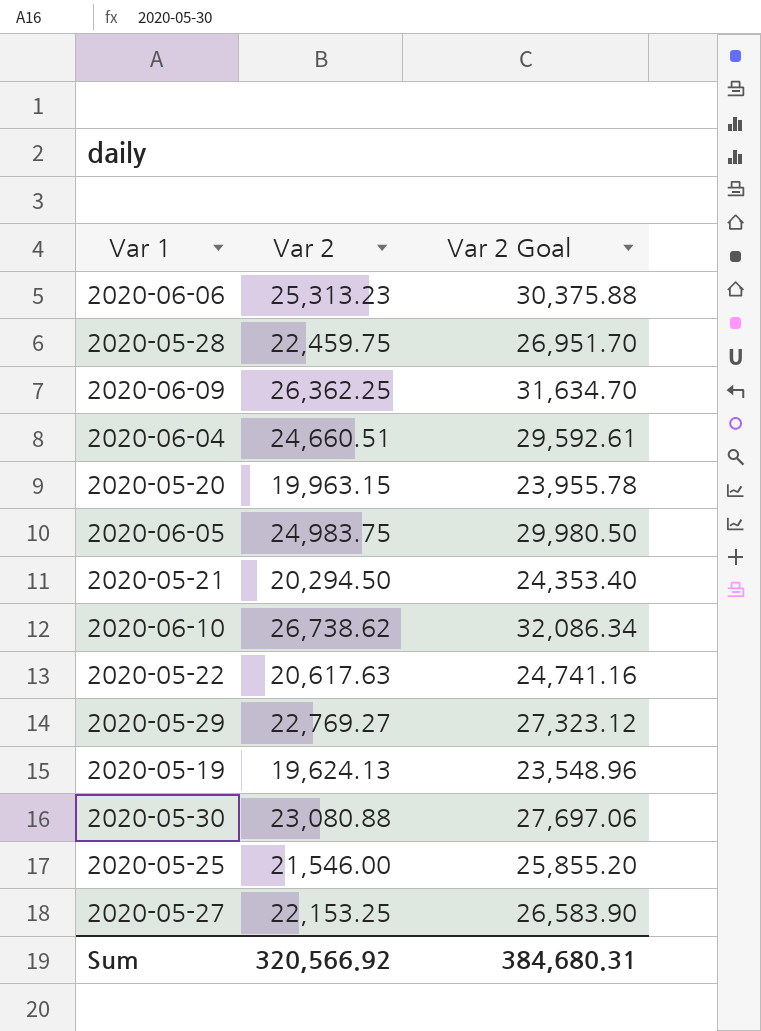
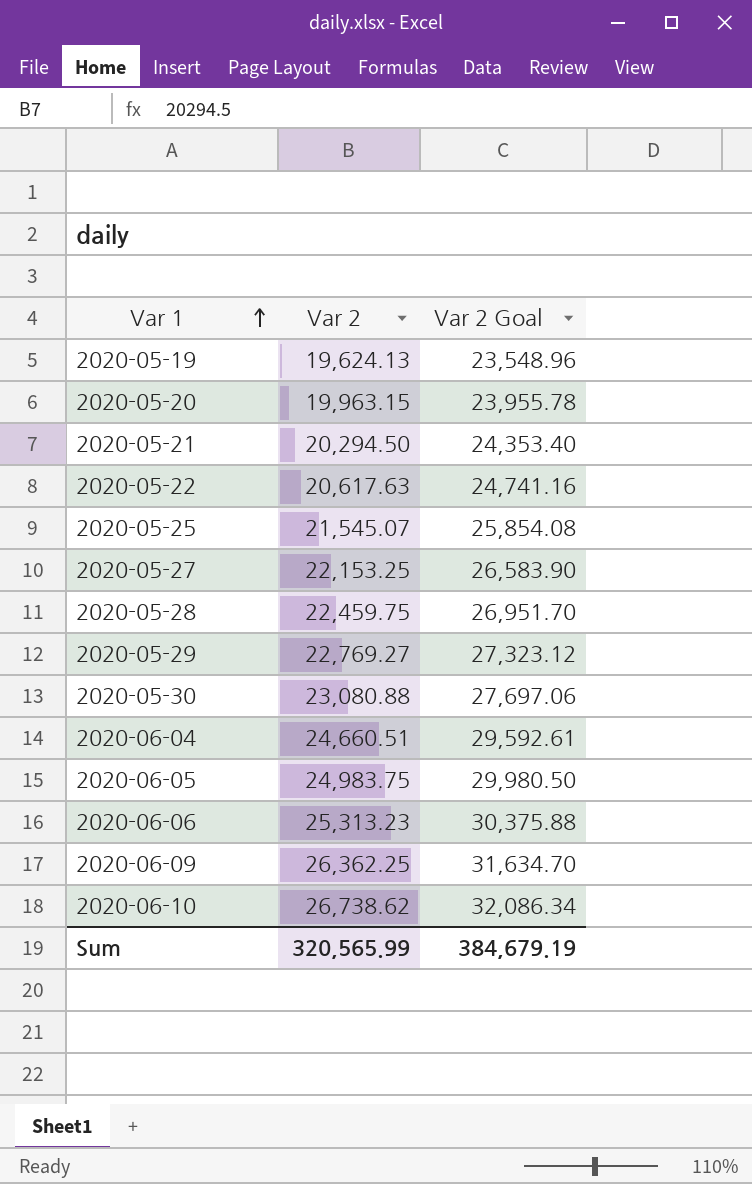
row order: none -> Var 1 ascending
2020-05-25 | Var 2: 21,546.00 -> 21,545.07
2020-05-25 | Var 2 Goal: 25,855.20 -> 25,854.08
Sum | Var 2: 320,566.92 -> 320,565.99
Sum | Var 2 Goal: 384,680.31 -> 384,679.19

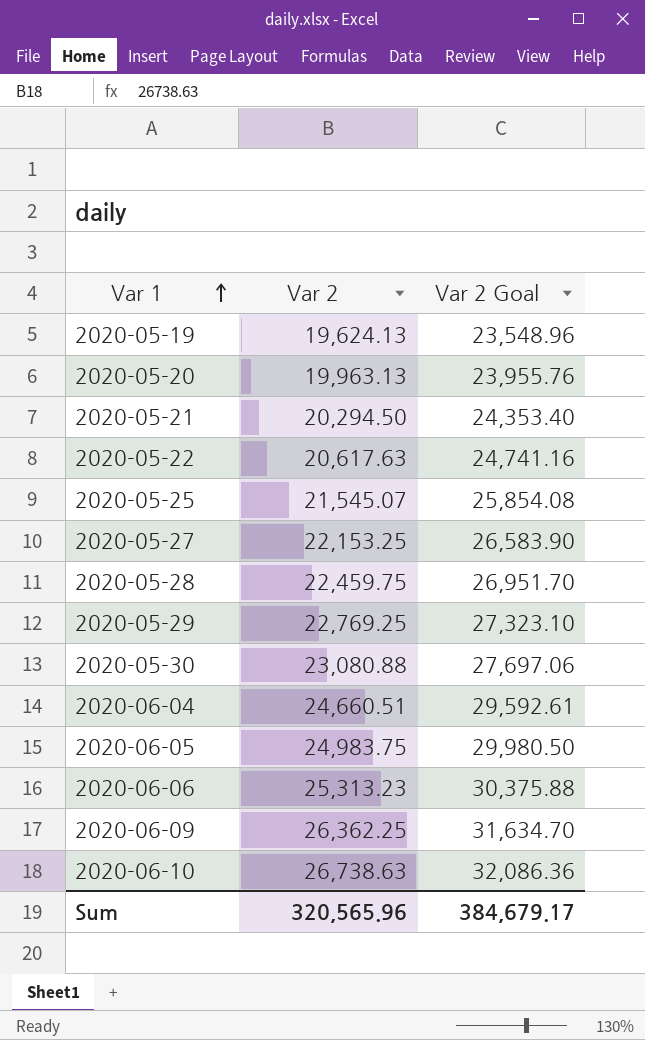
2020-05-20 | Var 2: 19,963.15 -> 19,963.13
2020-05-20 | Var 2 Goal: 23,955.78 -> 23,955.76
2020-05-29 | Var 2: 22,769.27 -> 22,769.25
2020-05-29 | Var 2 Goal: 27,323.12 -> 27,323.10
2020-06-10 | Var 2: 26,738.62 -> 26,738.63
2020-06-10 | Var 2 Goal: 32,086.34 -> 32,086.36
Sum | Var 2: 320,565.99 -> 320,565.96
Sum | Var 2 Goal: 384,679.19 -> 384,679.17

